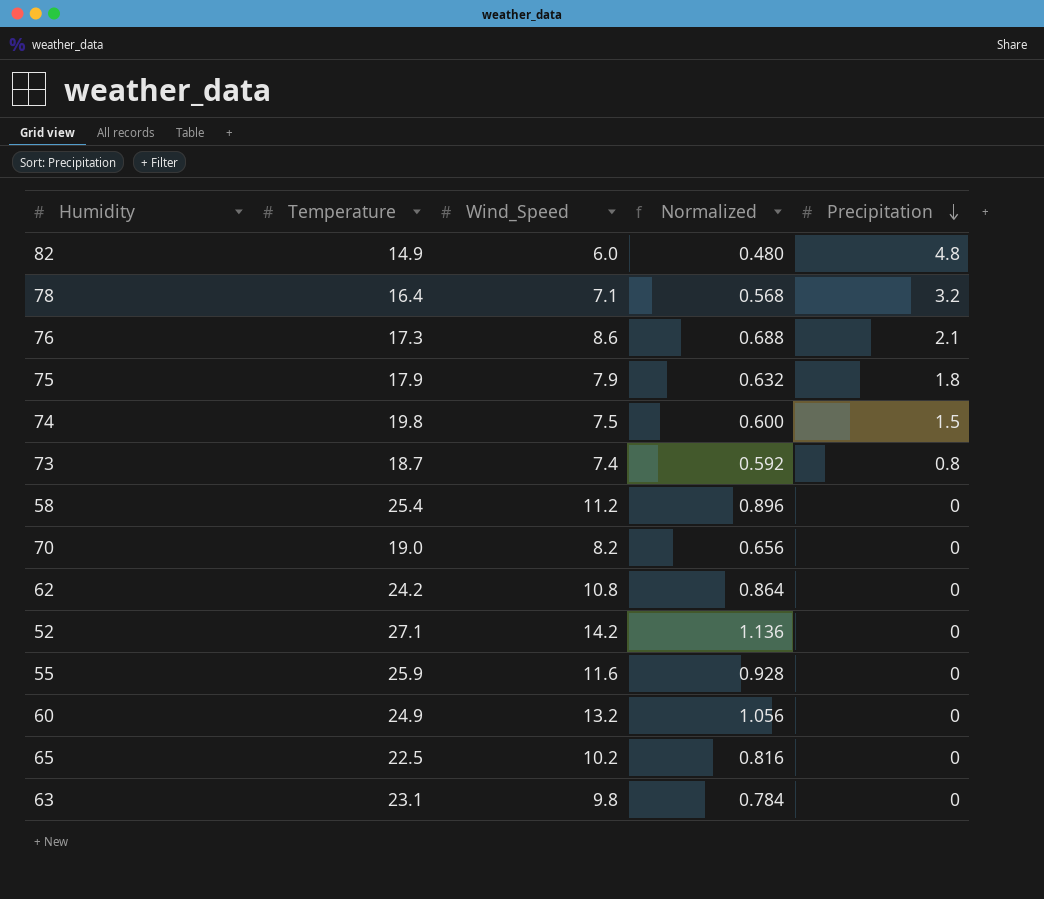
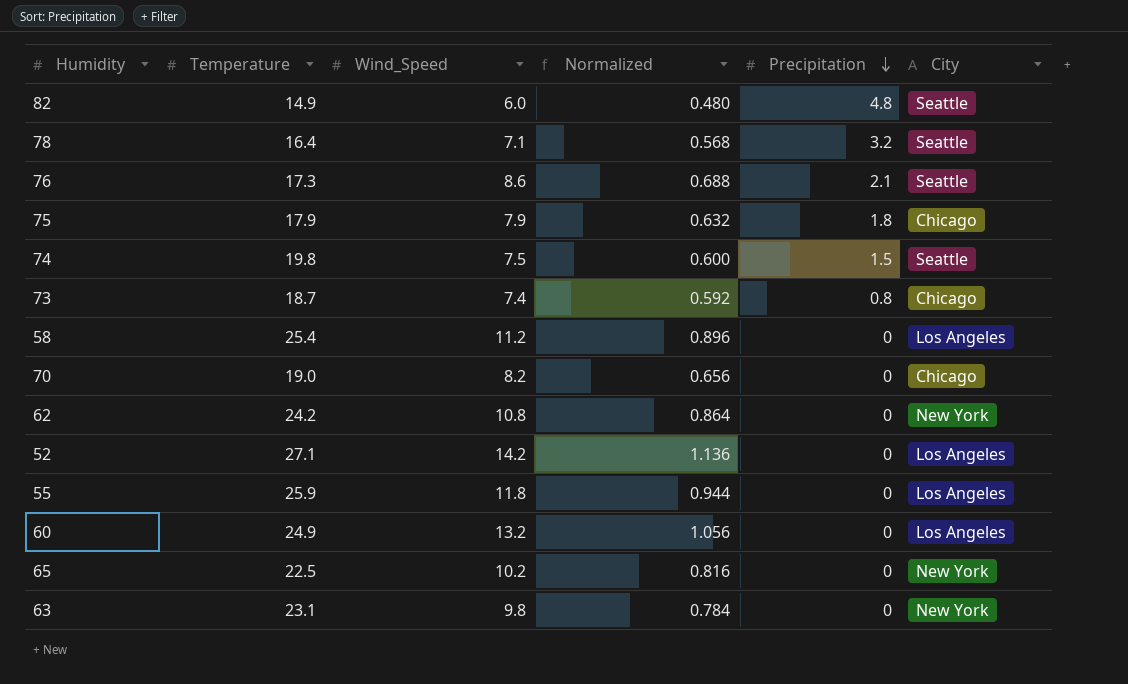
column City | position: none -> 6
55 | Wind_Speed: 11.6 -> 11.8
55 | Normalized: 0.928 -> 0.944

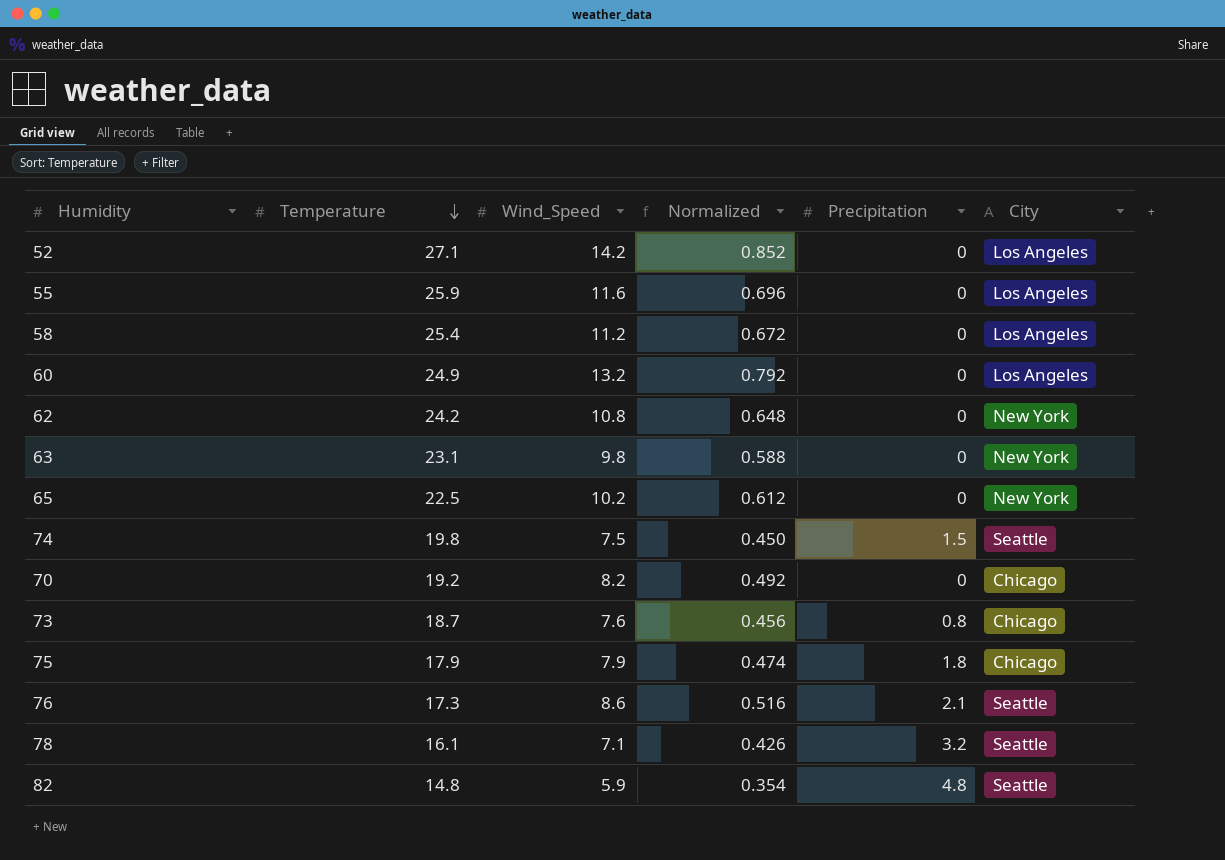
row order: Precipitation descending -> Temperature descending
column Normalized | formula: [Wind_Speed] * 0.08 -> [Wind_Speed] * 0.06
55 | Wind_Speed: 11.8 -> 11.6
70 | Temperature: 19.0 -> 19.2
73 | Wind_Speed: 7.4 -> 7.6
78 | Temperature: 16.4 -> 16.1
82 | Temperature: 14.9 -> 14.8
82 | Wind_Speed: 6.0 -> 5.9

